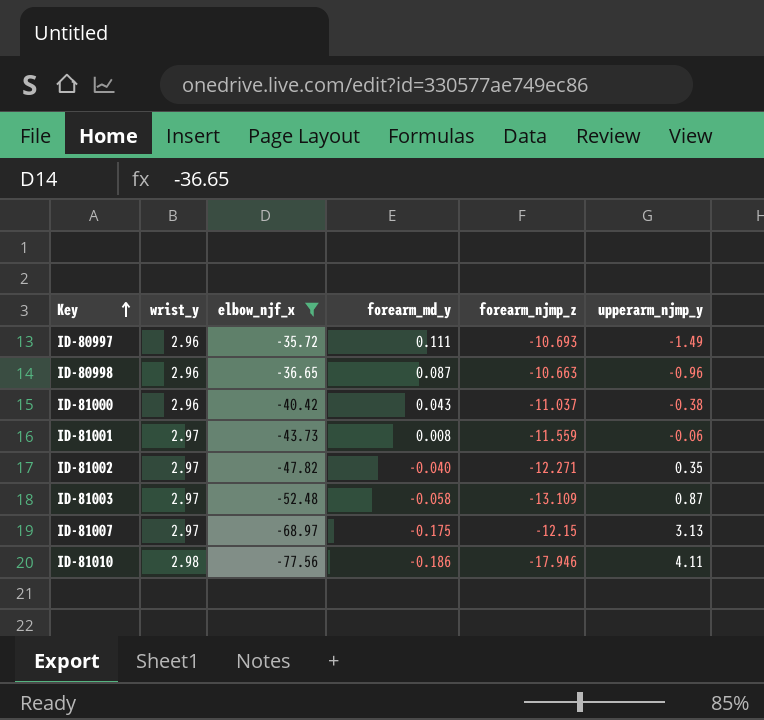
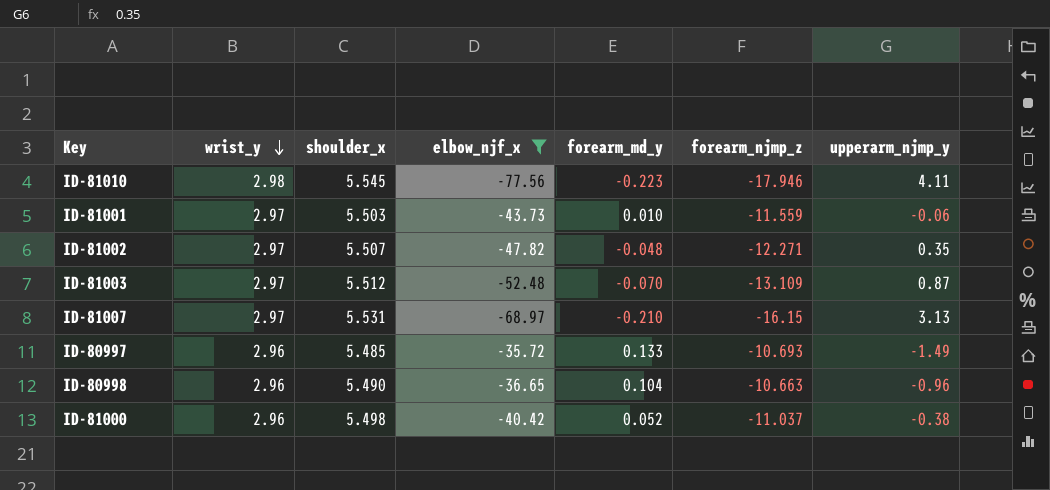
row order: Key ascending -> wrist_y descending
column shoulder_x | position: none -> 3
ID-81010 | forearm_md_y: -0.186 -> -0.223
ID-81001 | forearm_md_y: 0.008 -> 0.010
ID-81002 | forearm_md_y: -0.040 -> -0.048
ID-81003 | forearm_md_y: -0.058 -> -0.070
ID-81007 | forearm_md_y: -0.175 -> -0.210
ID-81007 | forearm_njmp_z: -12.15 -> -16.15
ID-80997 | forearm_md_y: 0.111 -> 0.133
ID-80998 | forearm_md_y: 0.087 -> 0.104
ID-81000 | forearm_md_y: 0.043 -> 0.052

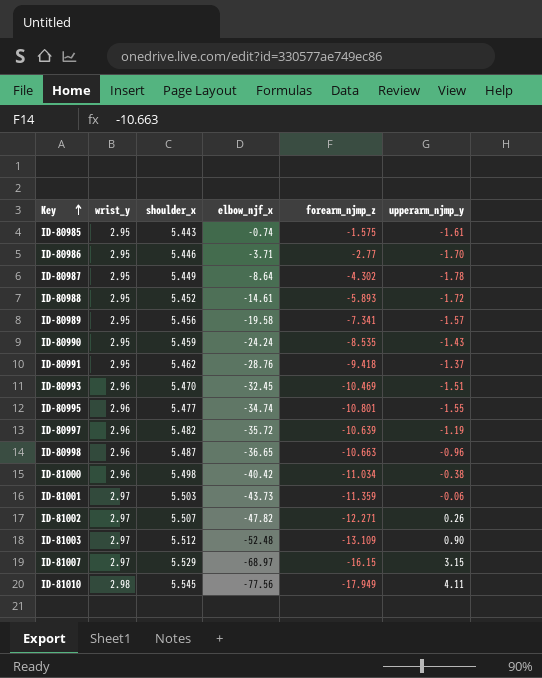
filter: elbow_njf_x <= -35.72 -> none
row order: wrist_y descending -> Key ascending
column forearm_md_y | position: 5 -> none
ID-80997 | shoulder_x: 5.485 -> 5.482
ID-80997 | forearm_njmp_z: -10.693 -> -10.639
ID-80997 | upperarm_njmp_y: -1.49 -> -1.19
ID-80998 | shoulder_x: 5.490 -> 5.487
ID-81000 | forearm_njmp_z: -11.037 -> -11.034
ID-81001 | forearm_njmp_z: -11.559 -> -11.359
ID-81002 | upperarm_njmp_y: 0.35 -> 0.26
ID-81003 | upperarm_njmp_y: 0.87 -> 0.90
ID-81007 | shoulder_x: 5.531 -> 5.529
ID-81007 | upperarm_njmp_y: 3.13 -> 3.15
ID-81010 | forearm_njmp_z: -17.946 -> -17.949

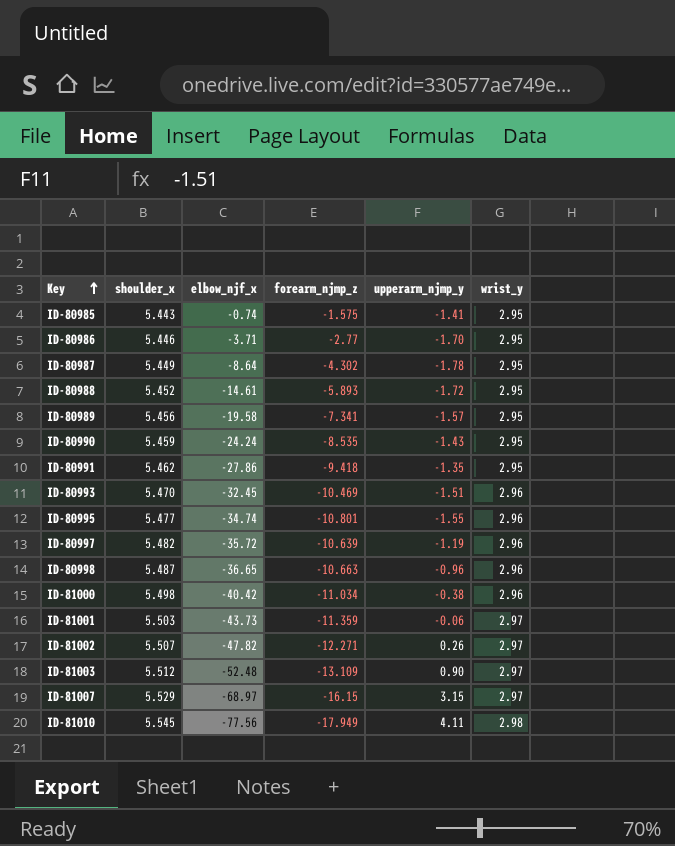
column wrist_y | position: 2 -> 6
ID-80985 | upperarm_njmp_y: -1.61 -> -1.41
ID-80991 | elbow_njf_x: -28.76 -> -27.86
ID-80991 | upperarm_njmp_y: -1.37 -> -1.35

